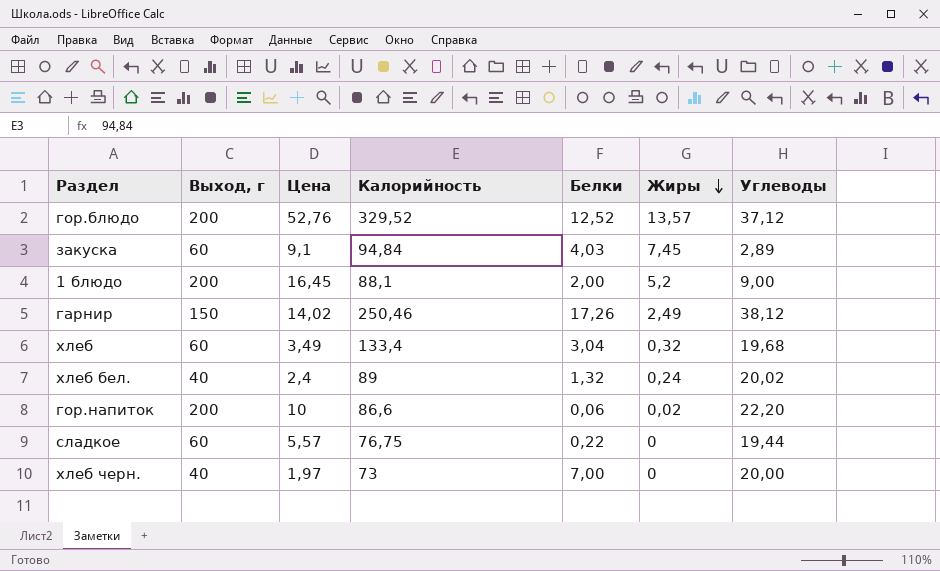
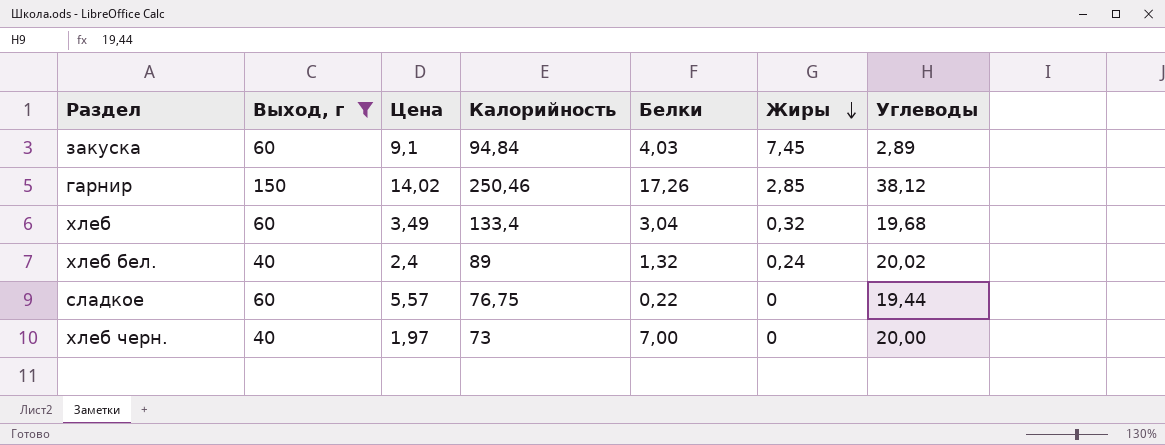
filter: none -> Выход, г != 200
гарнир | Жиры: 2,49 -> 2,85

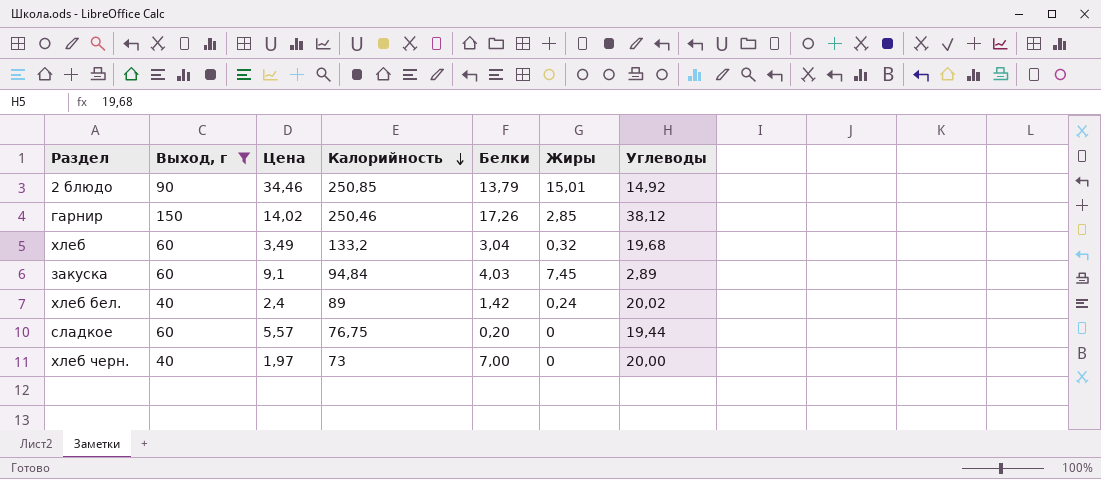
row order: Жиры descending -> Калорийность descending
row 2 блюдо: none -> 90 | 34,46 | 250,85 | 13,79 | 15,01 | 14,92
хлеб | Калорийность: 133,4 -> 133,2
хлеб бел. | Белки: 1,32 -> 1,42
сладкое | Белки: 0,22 -> 0,20

